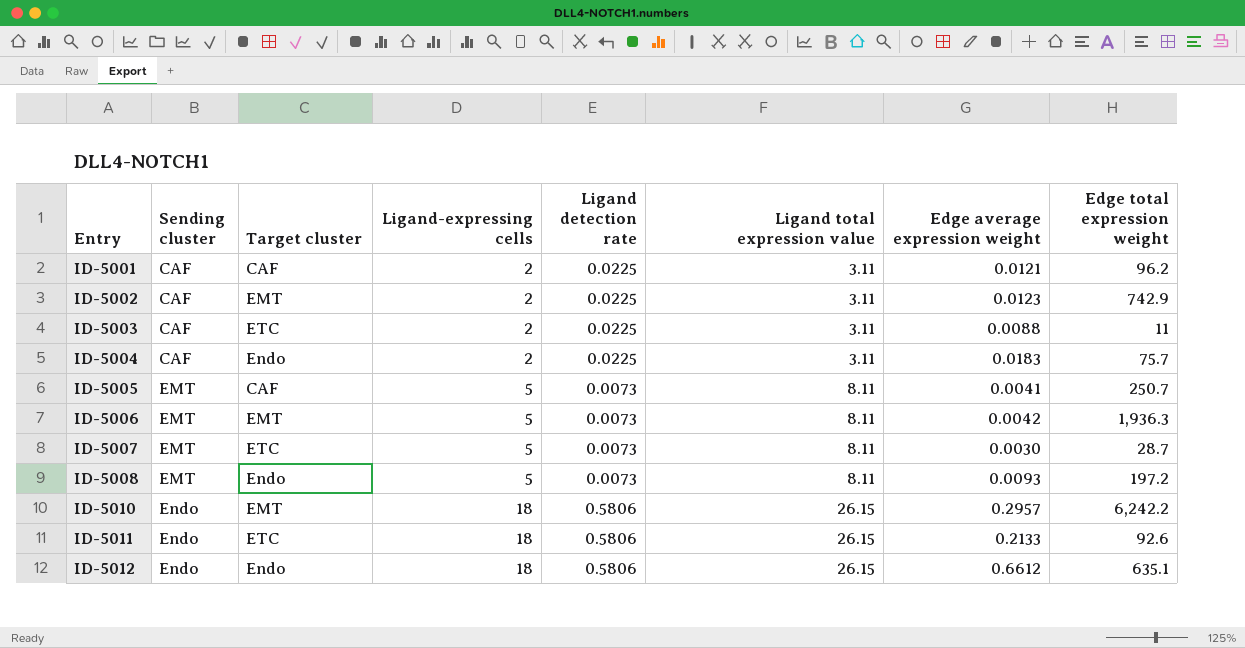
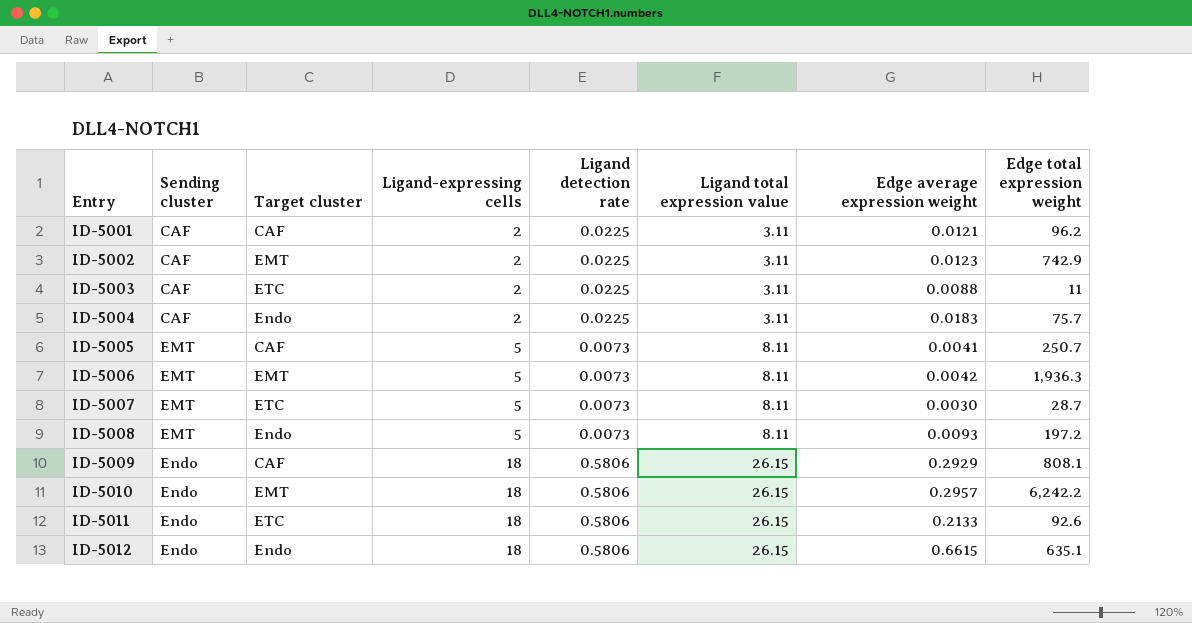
row ID-5009: none -> Endo | CAF | 18 | 0.5806 | 26.15 | 0.2929 | 808.1
ID-5012 | Edge average expression weight: 0.6612 -> 0.6615

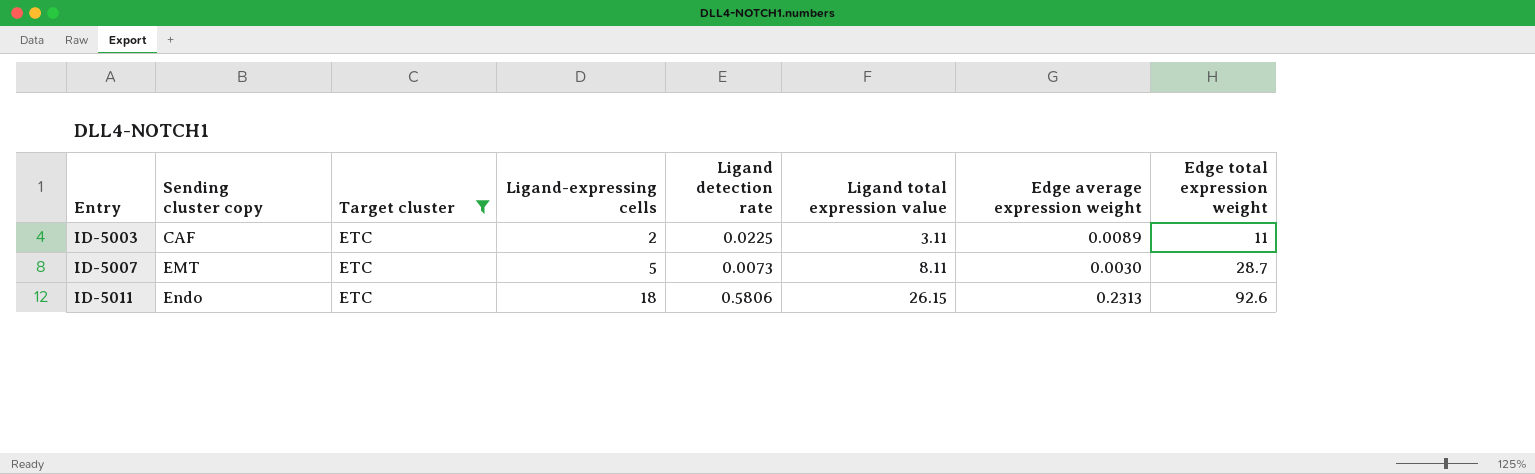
filter: none -> Target cluster = ETC
column name: Sending cluster -> Sending cluster copy
ID-5003 | Edge average expression weight: 0.0088 -> 0.0089
ID-5011 | Edge average expression weight: 0.2133 -> 0.2313

